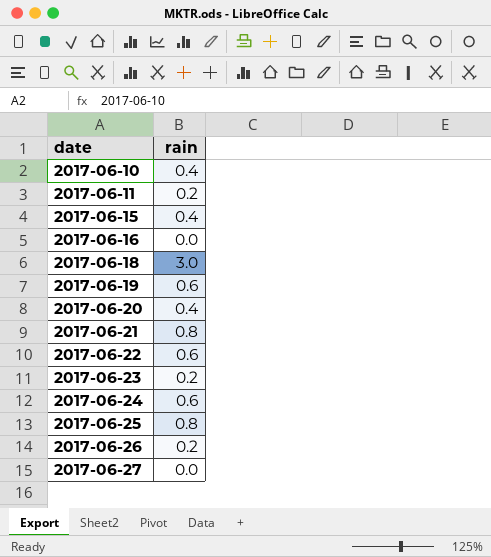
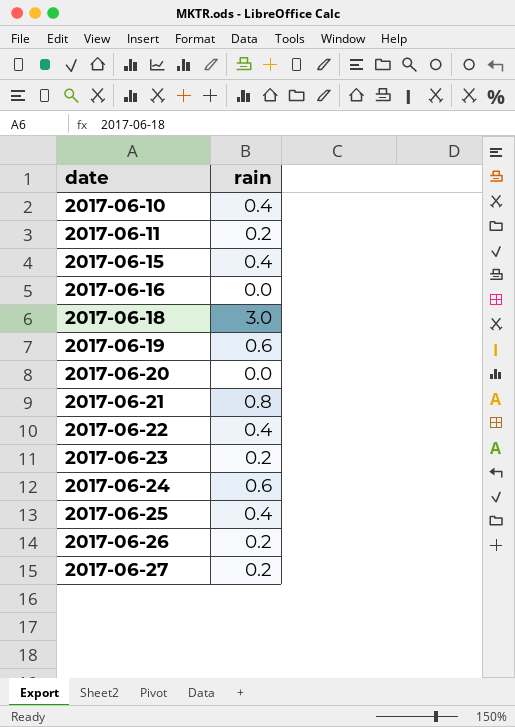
2017-06-20 | rain: 0.4 -> 0.0
2017-06-22 | rain: 0.6 -> 0.4
2017-06-25 | rain: 0.8 -> 0.4
2017-06-27 | rain: 0.0 -> 0.2

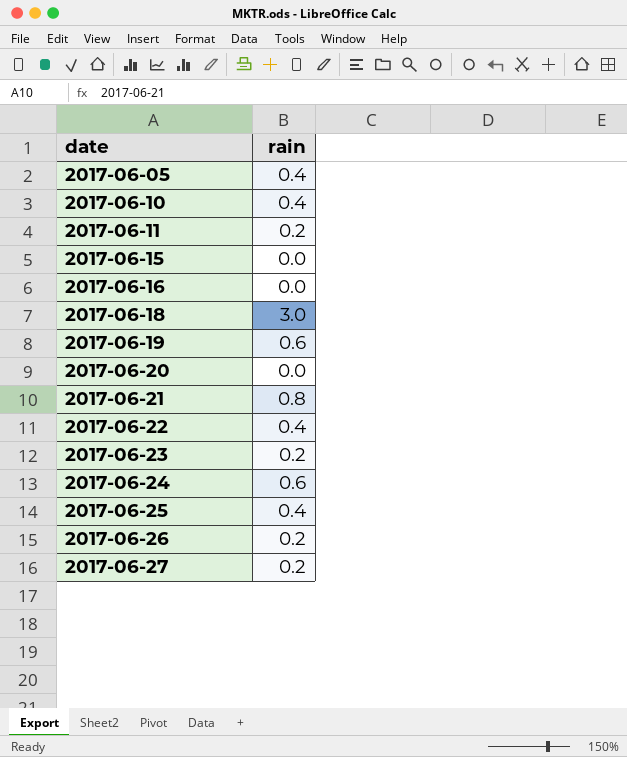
row 2017-06-05: none -> 0.4
2017-06-15 | rain: 0.4 -> 0.0

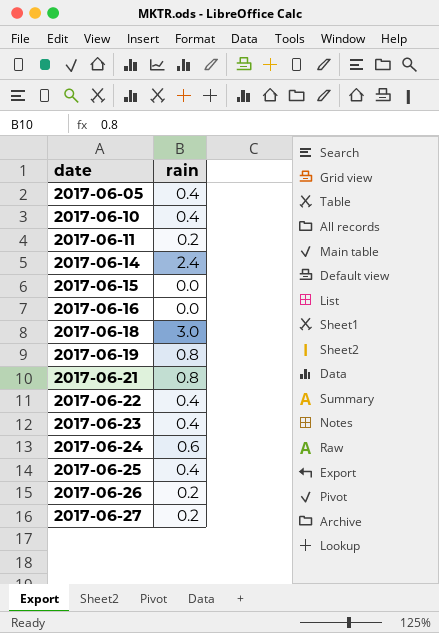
row 2017-06-20: 0.0 -> none
row 2017-06-14: none -> 2.4
2017-06-19 | rain: 0.6 -> 0.8
2017-06-23 | rain: 0.2 -> 0.4

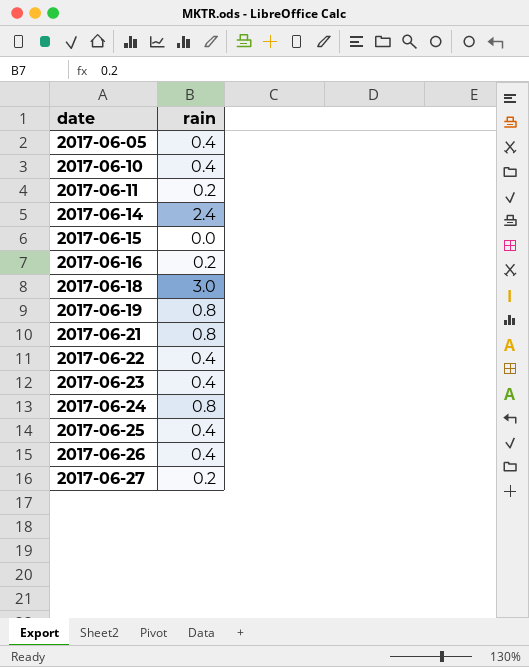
2017-06-16 | rain: 0.0 -> 0.2
2017-06-24 | rain: 0.6 -> 0.8
2017-06-26 | rain: 0.2 -> 0.4

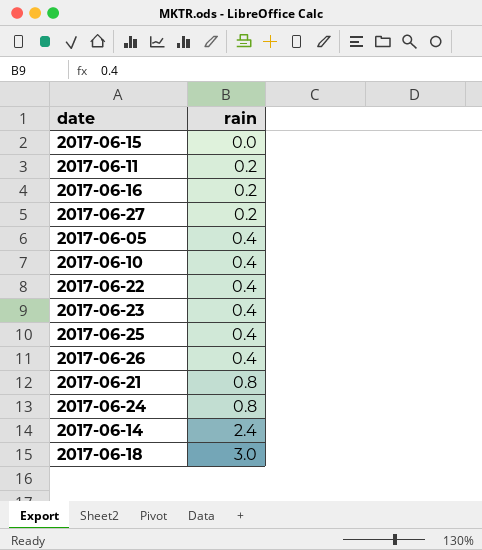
row order: date ascending -> rain ascending
row 2017-06-19: 0.8 -> none

